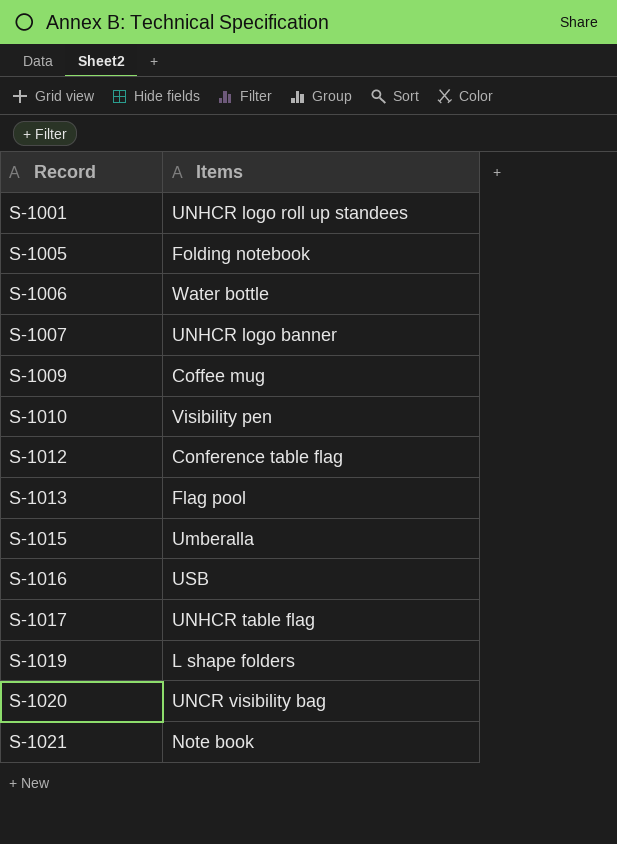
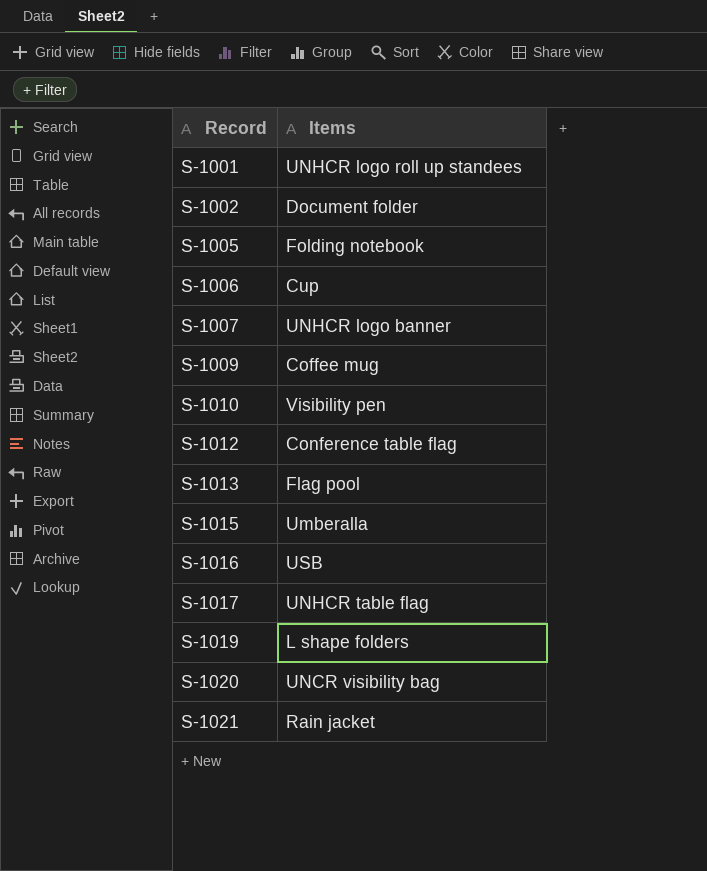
row S-1002: none -> Document folder
S-1006 | Items: Water bottle -> Cup
S-1021 | Items: Note book -> Rain jacket

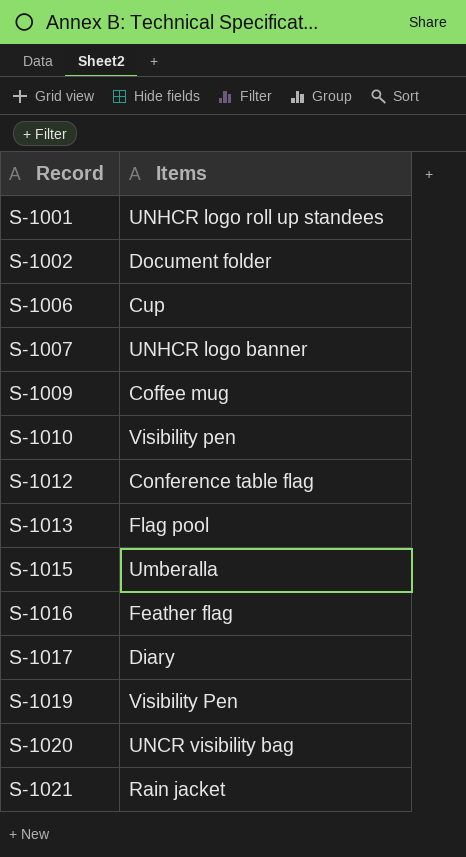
row S-1005: Folding notebook -> none
S-1016 | Items: USB -> Feather flag
S-1017 | Items: UNHCR table flag -> Diary
S-1019 | Items: L shape folders -> Visibility Pen

